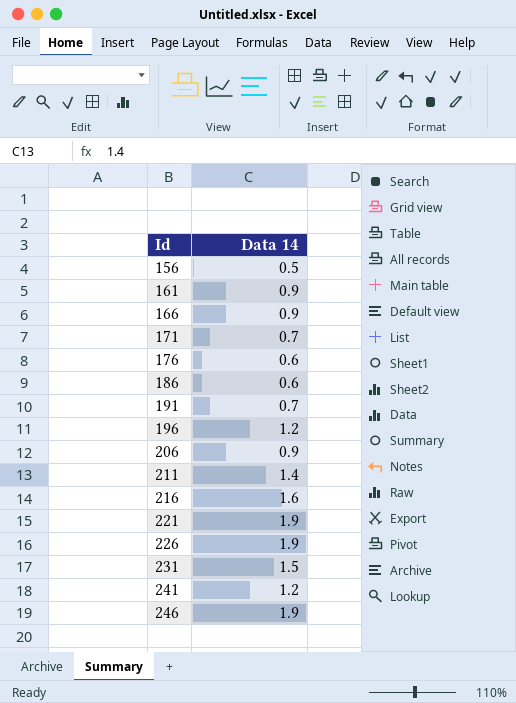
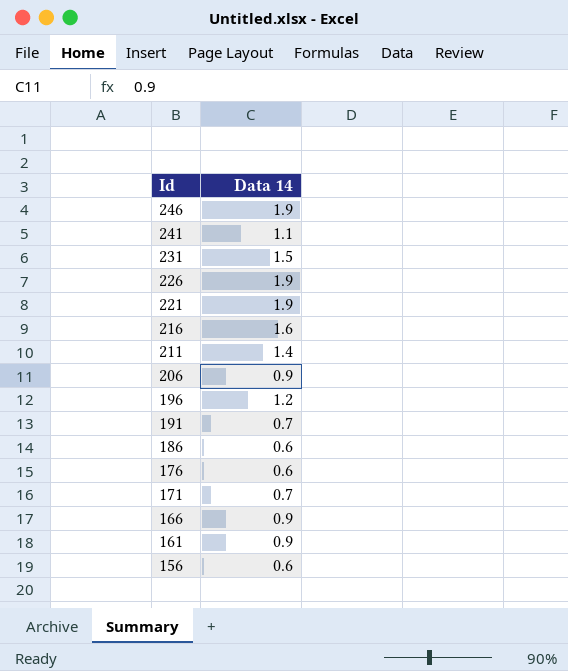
row order: Id ascending -> Id descending
241 | Data 14: 1.2 -> 1.1
156 | Data 14: 0.5 -> 0.6

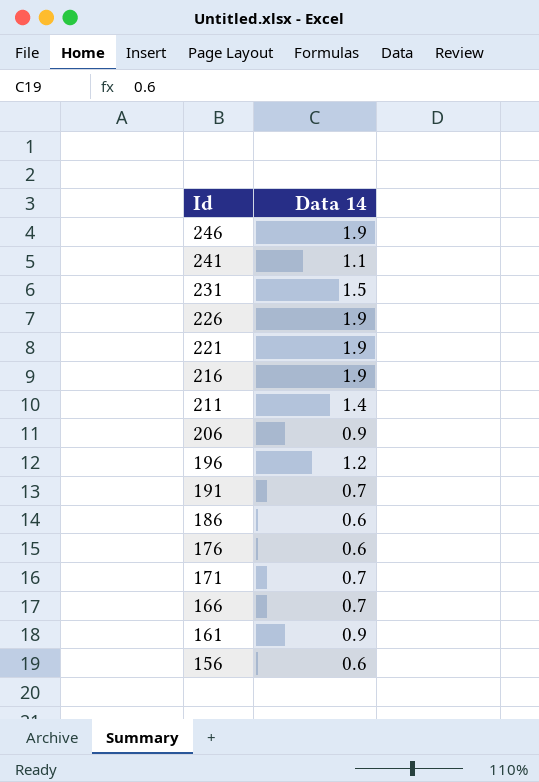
216 | Data 14: 1.6 -> 1.9
166 | Data 14: 0.9 -> 0.7

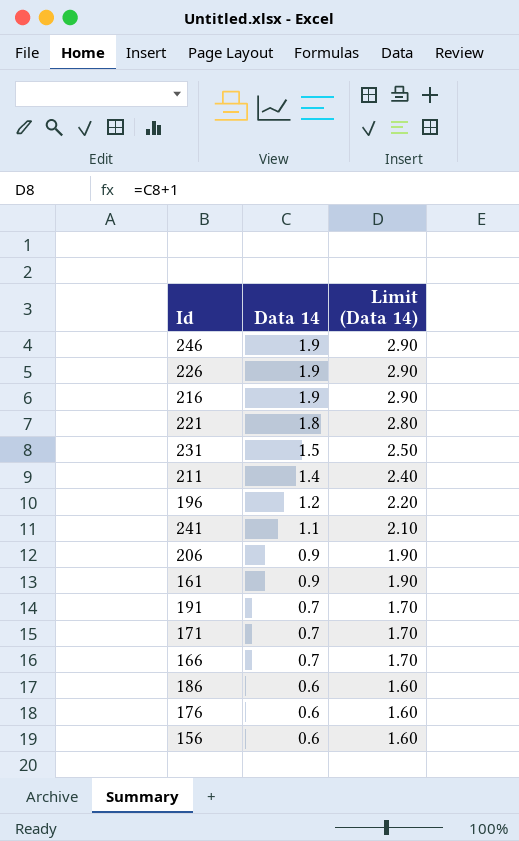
row order: Id descending -> Data 14 descending
column Limit (Data 14) | formula: none -> [Data 14] + 1
221 | Data 14: 1.9 -> 1.8

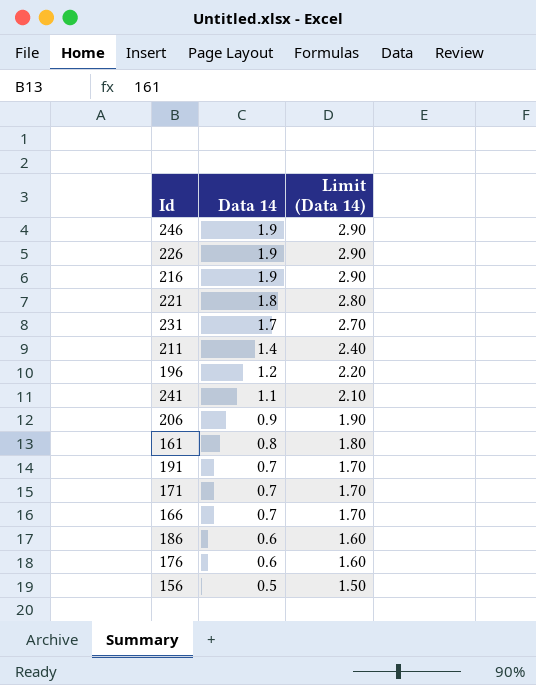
231 | Data 14: 1.5 -> 1.7
231 | Limit (Data 14): 2.50 -> 2.70
161 | Data 14: 0.9 -> 0.8
161 | Limit (Data 14): 1.90 -> 1.80
156 | Data 14: 0.6 -> 0.5
156 | Limit (Data 14): 1.60 -> 1.50

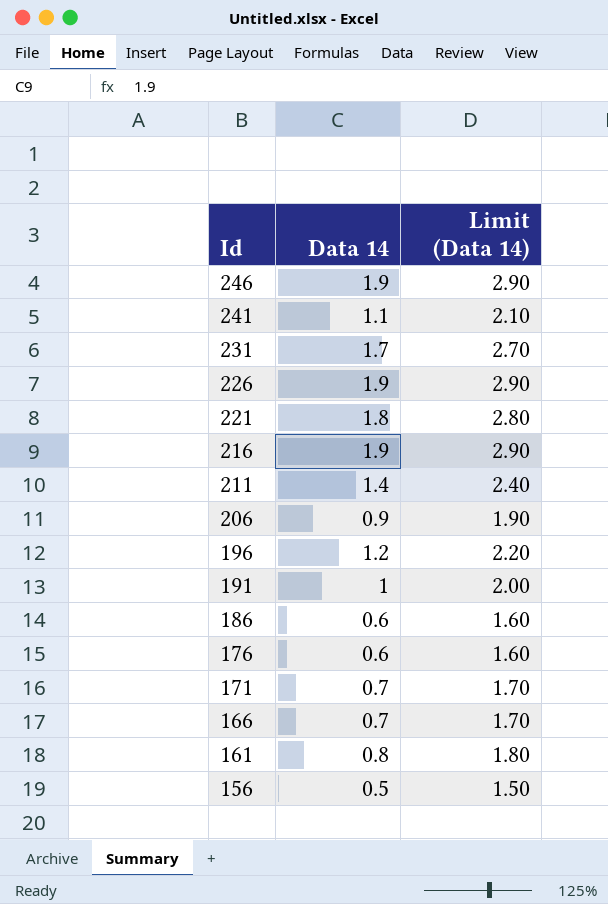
row order: Data 14 descending -> Id descending
191 | Data 14: 0.7 -> 1
191 | Limit (Data 14): 1.70 -> 2.00

